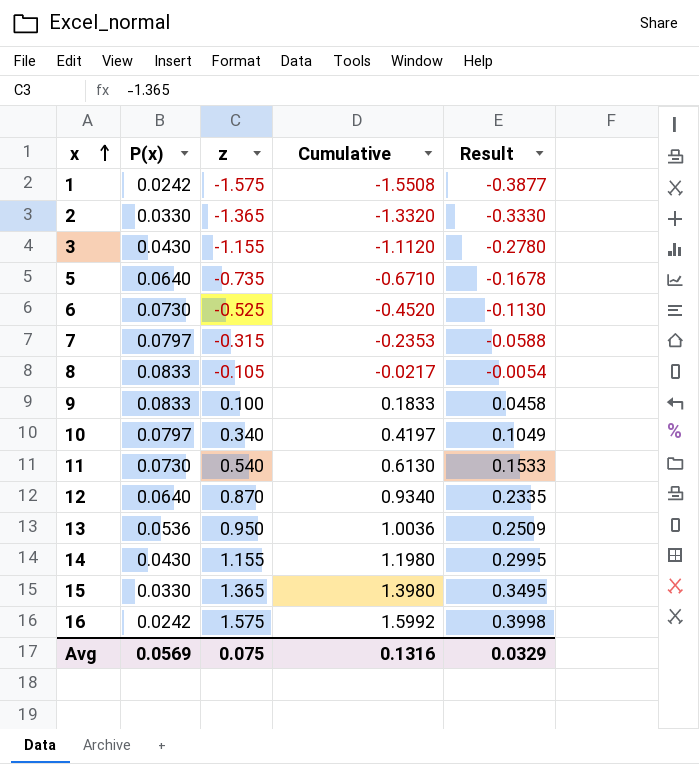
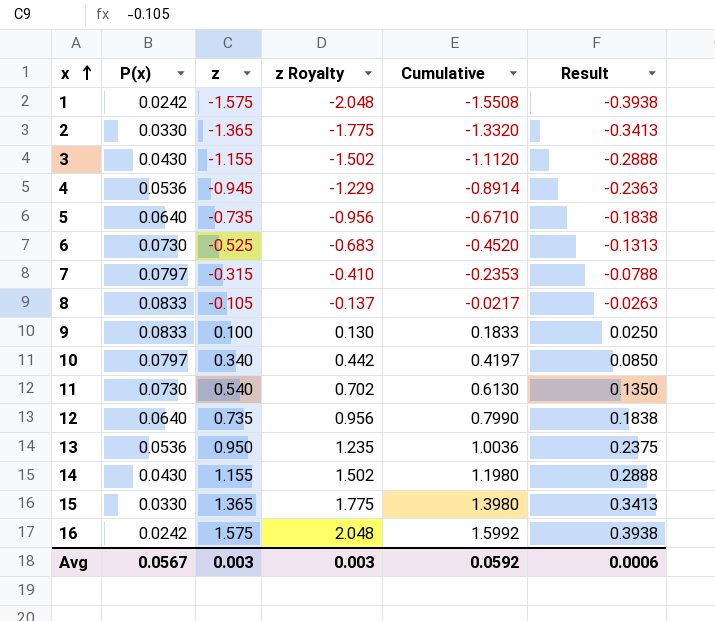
column z Royalty | formula: none -> [z] * 1.3
column Result | formula: [Cumulative] * 0.25 -> [z] * 0.25
row 4: none -> 0.0536 | -0.945 | -1.229 | -0.8914 | -0.2363
12 | z: 0.870 -> 0.735
12 | Cumulative: 0.9340 -> 0.7990
Avg | P(x): 0.0569 -> 0.0567
Avg | z: 0.075 -> 0.003
Avg | Cumulative: 0.1316 -> 0.0592
Avg | Result: 0.0329 -> 0.0006

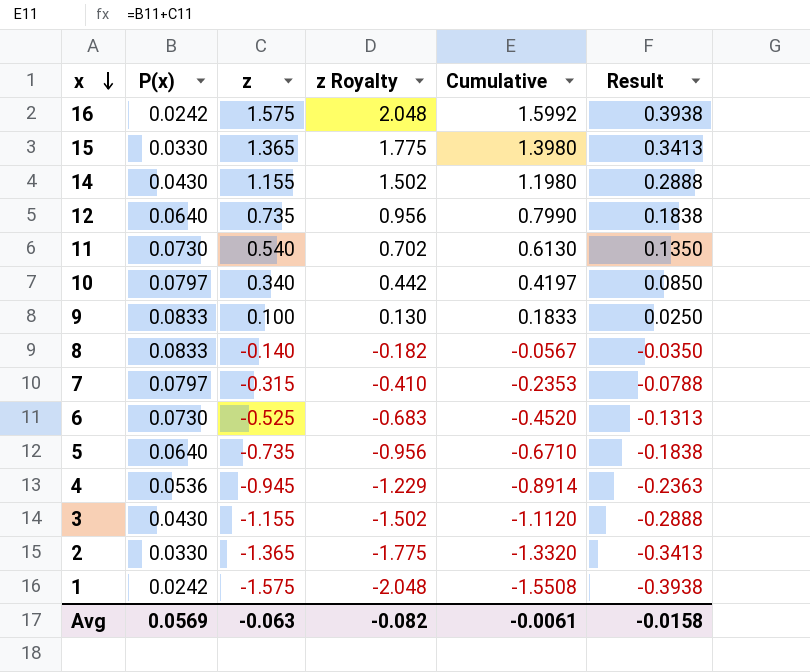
row order: x ascending -> x descending
row 13: 0.0536 | 0.950 | 1.235 | 1.0036 | 0.2375 -> none
8 | z: -0.105 -> -0.140
8 | z Royalty: -0.137 -> -0.182
8 | Cumulative: -0.0217 -> -0.0567
8 | Result: -0.0263 -> -0.0350
Avg | P(x): 0.0567 -> 0.0569
Avg | z: 0.003 -> -0.063
Avg | z Royalty: 0.003 -> -0.082
Avg | Cumulative: 0.0592 -> -0.0061
Avg | Result: 0.0006 -> -0.0158

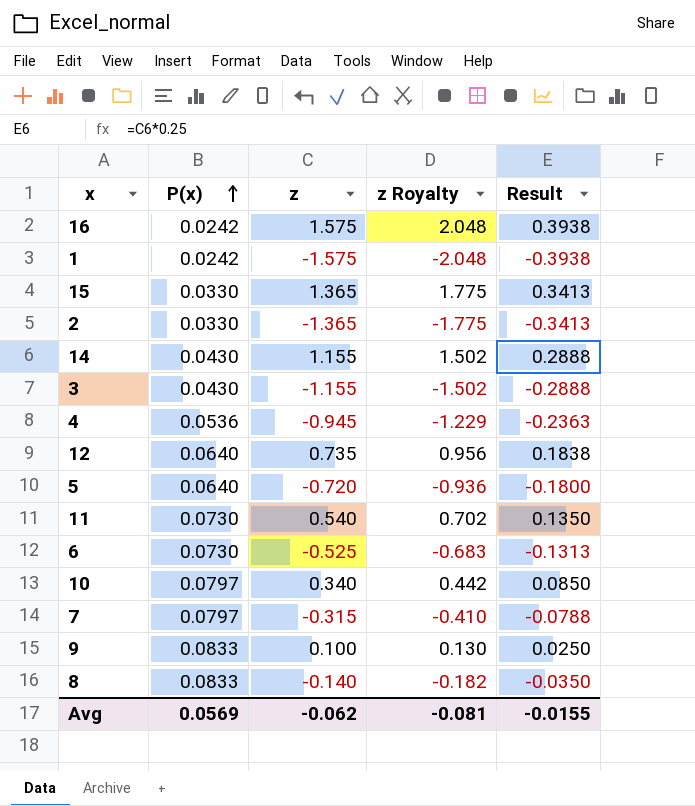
row order: x descending -> P(x) ascending
column Cumulative | formula: [P(x)] + [z] -> none
5 | z: -0.735 -> -0.720
5 | z Royalty: -0.956 -> -0.936
5 | Result: -0.1838 -> -0.1800
Avg | z: -0.063 -> -0.062
Avg | z Royalty: -0.082 -> -0.081
Avg | Result: -0.0158 -> -0.0155

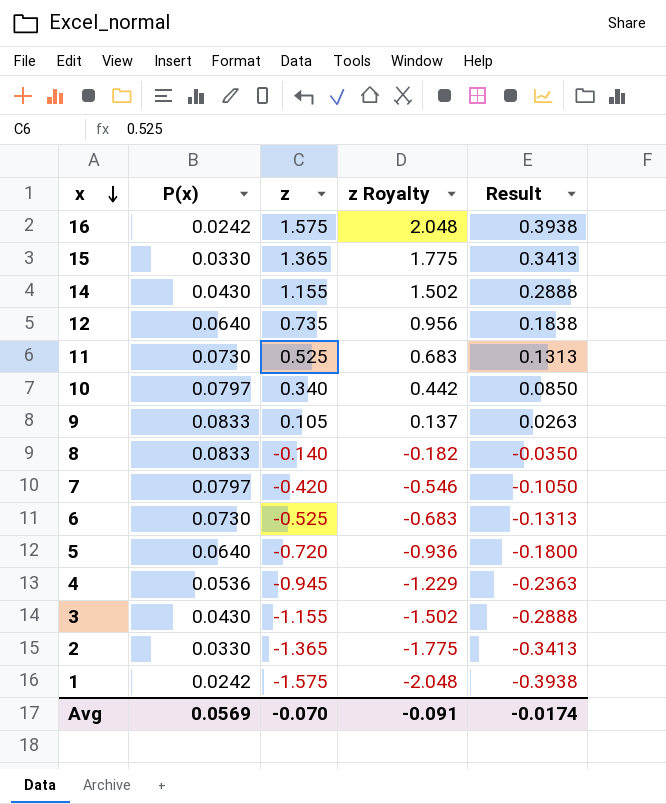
row order: P(x) ascending -> x descending
11 | z: 0.540 -> 0.525
11 | z Royalty: 0.702 -> 0.683
11 | Result: 0.1350 -> 0.1313
9 | z: 0.100 -> 0.105
9 | z Royalty: 0.130 -> 0.137
9 | Result: 0.0250 -> 0.0263
7 | z: -0.315 -> -0.420
7 | z Royalty: -0.410 -> -0.546
7 | Result: -0.0788 -> -0.1050
Avg | z: -0.062 -> -0.070
Avg | z Royalty: -0.081 -> -0.091
Avg | Result: -0.0155 -> -0.0174

